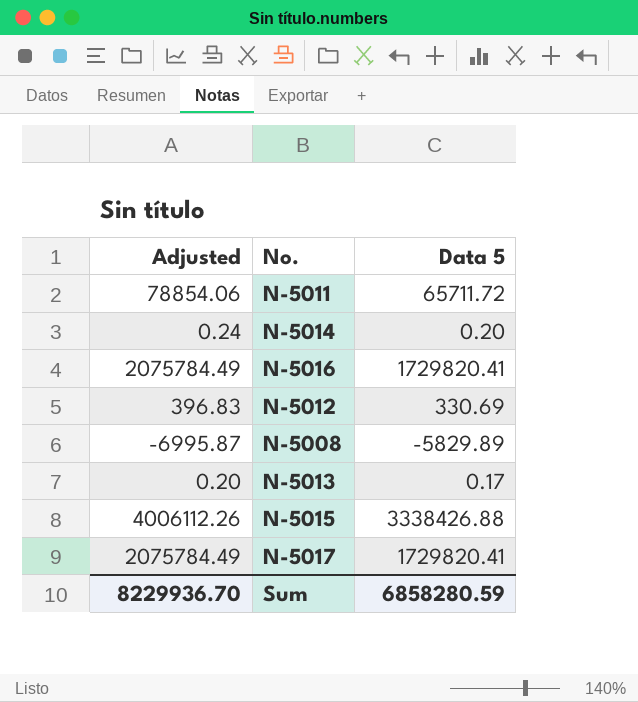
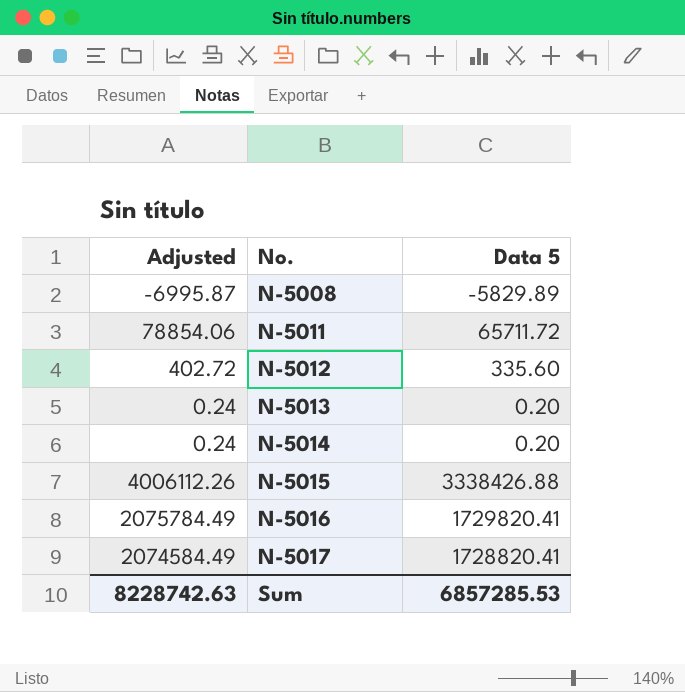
row order: none -> No. ascending
N-5012 | Adjusted: 396.83 -> 402.72
N-5012 | Data 5: 330.69 -> 335.60
N-5013 | Adjusted: 0.20 -> 0.24
N-5013 | Data 5: 0.17 -> 0.20
N-5017 | Adjusted: 2075784.49 -> 2074584.49
N-5017 | Data 5: 1729820.41 -> 1728820.41
Sum | Adjusted: 8229936.70 -> 8228742.63
Sum | Data 5: 6858280.59 -> 6857285.53

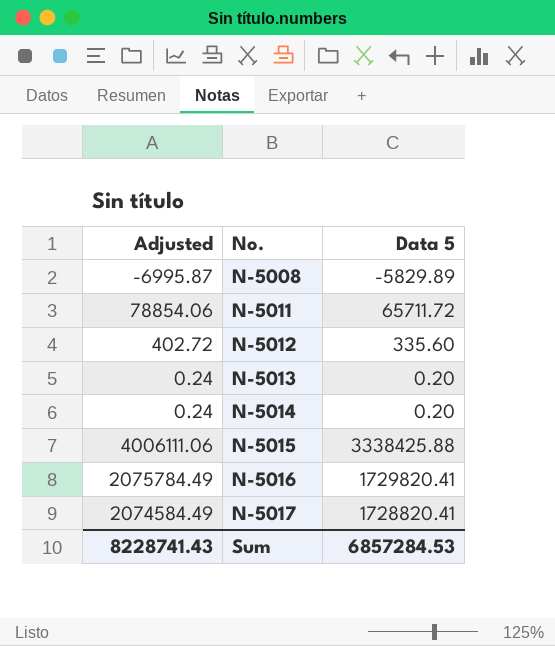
N-5015 | Adjusted: 4006112.26 -> 4006111.06
N-5015 | Data 5: 3338426.88 -> 3338425.88
Sum | Adjusted: 8228742.63 -> 8228741.43
Sum | Data 5: 6857285.53 -> 6857284.53

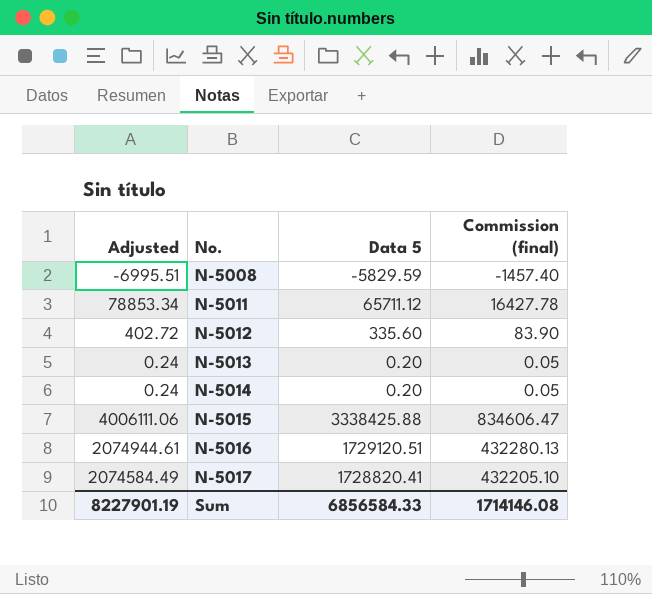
column Commission (final) | formula: none -> [Data 5] * 0.25
N-5008 | Adjusted: -6995.87 -> -6995.51
N-5008 | Data 5: -5829.89 -> -5829.59
N-5011 | Adjusted: 78854.06 -> 78853.34
N-5011 | Data 5: 65711.72 -> 65711.12
N-5016 | Adjusted: 2075784.49 -> 2074944.61
N-5016 | Data 5: 1729820.41 -> 1729120.51
Sum | Adjusted: 8228741.43 -> 8227901.19
Sum | Data 5: 6857284.53 -> 6856584.33

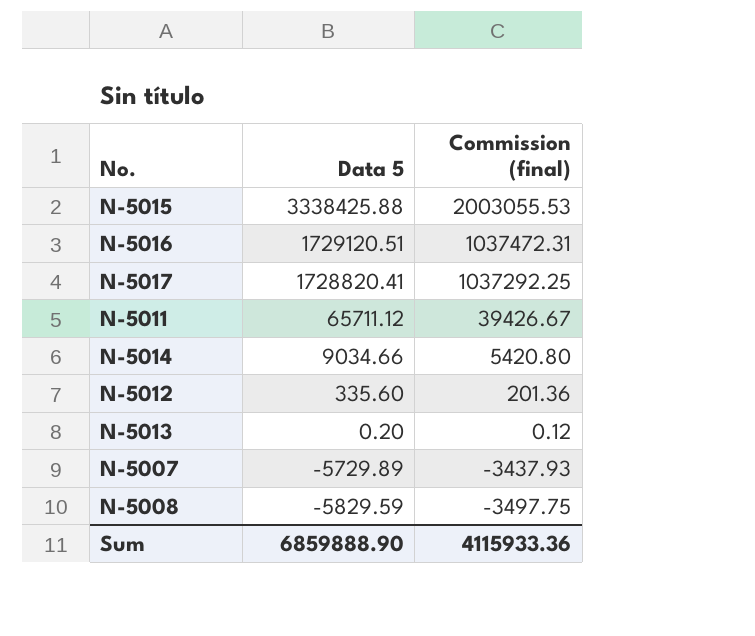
row order: No. ascending -> Data 5 descending
column Adjusted | formula: [Data 5] * 1.2 -> none
column Commission (final) | formula: [Data 5] * 0.25 -> [Data 5] * 0.6
N-5014 | Data 5: 0.20 -> 9034.66
row N-5007: none -> -5729.89 | -3437.93
Sum | Data 5: 6856584.33 -> 6859888.90
Sum | Commission (final): 1714146.08 -> 4115933.36

